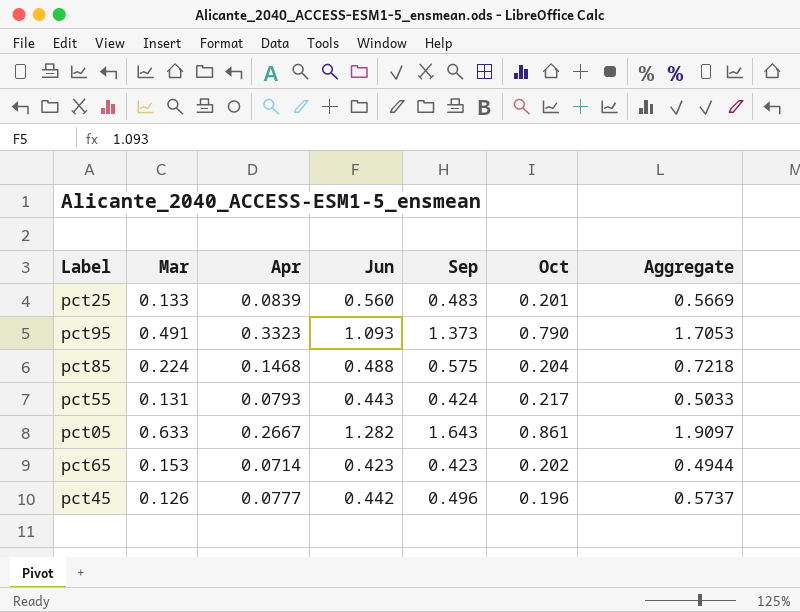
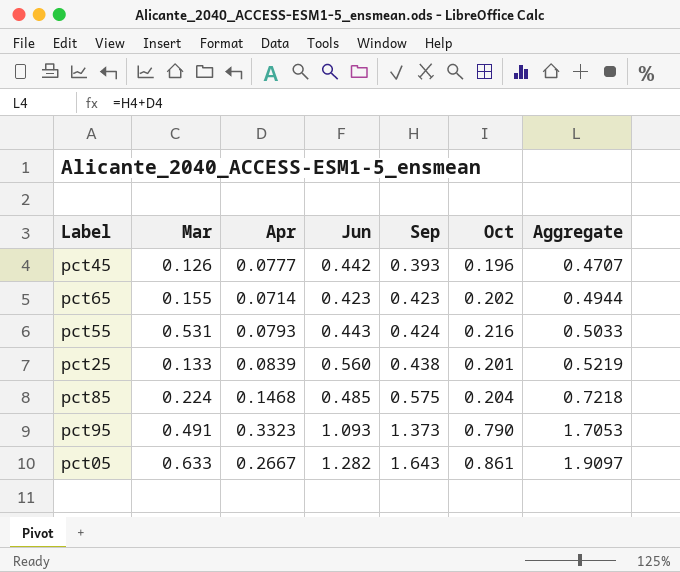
row order: none -> Sep ascending
pct45 | Sep: 0.496 -> 0.393
pct45 | Aggregate: 0.5737 -> 0.4707
pct65 | Mar: 0.153 -> 0.155
pct55 | Mar: 0.131 -> 0.531
pct55 | Oct: 0.217 -> 0.216
pct25 | Sep: 0.483 -> 0.438
pct25 | Aggregate: 0.5669 -> 0.5219
pct85 | Jun: 0.488 -> 0.485

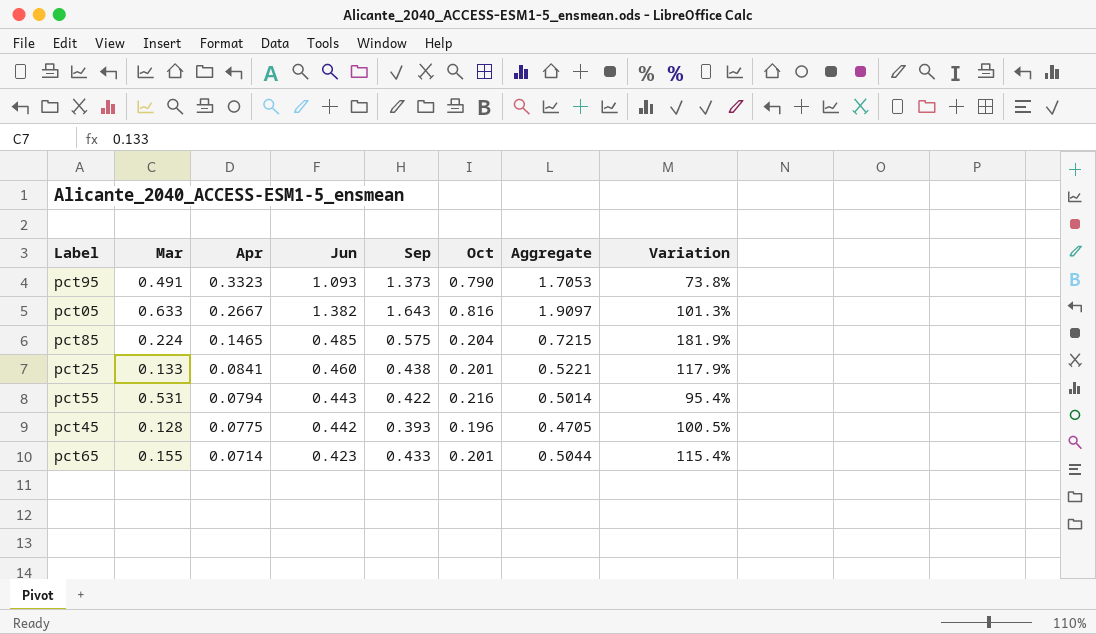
row order: Sep ascending -> Apr descending
column Variation | formula: none -> ([Sep] - [Oct]) / [Oct]
pct05 | Jun: 1.282 -> 1.382
pct05 | Oct: 0.861 -> 0.816
pct85 | Apr: 0.1468 -> 0.1465
pct85 | Aggregate: 0.7218 -> 0.7215
pct25 | Apr: 0.0839 -> 0.0841
pct25 | Jun: 0.560 -> 0.460
pct25 | Aggregate: 0.5219 -> 0.5221
pct55 | Apr: 0.0793 -> 0.0794
pct55 | Sep: 0.424 -> 0.422
pct55 | Aggregate: 0.5033 -> 0.5014
pct45 | Mar: 0.126 -> 0.128
pct45 | Apr: 0.0777 -> 0.0775
pct45 | Aggregate: 0.4707 -> 0.4705
pct65 | Sep: 0.423 -> 0.433
pct65 | Oct: 0.202 -> 0.201
pct65 | Aggregate: 0.4944 -> 0.5044

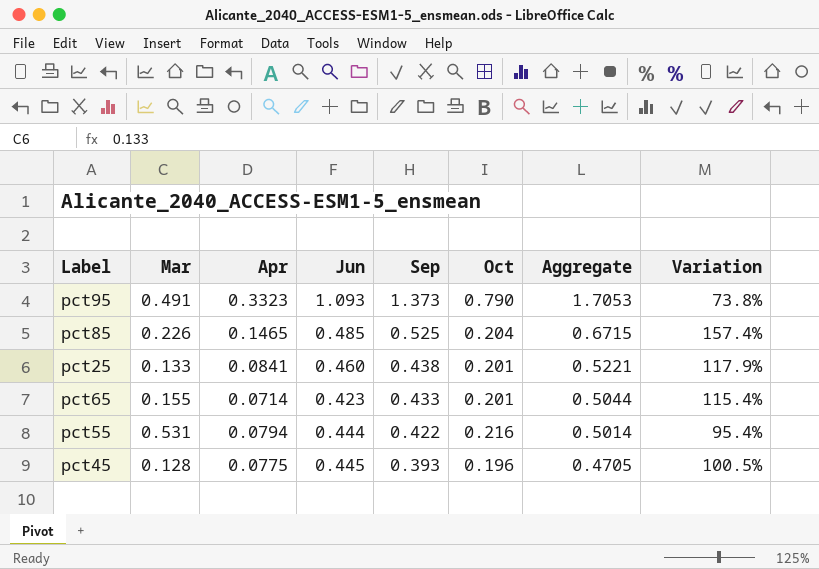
row order: Apr descending -> Sep descending
row pct05: 0.633 | 0.2667 | 1.382 | 1.643 | 0.816 | 1.9097 | 101.3% -> none
pct85 | Mar: 0.224 -> 0.226
pct85 | Sep: 0.575 -> 0.525
pct85 | Aggregate: 0.7215 -> 0.6715
pct85 | Variation: 181.9% -> 157.4%
pct55 | Jun: 0.443 -> 0.444
pct45 | Jun: 0.442 -> 0.445

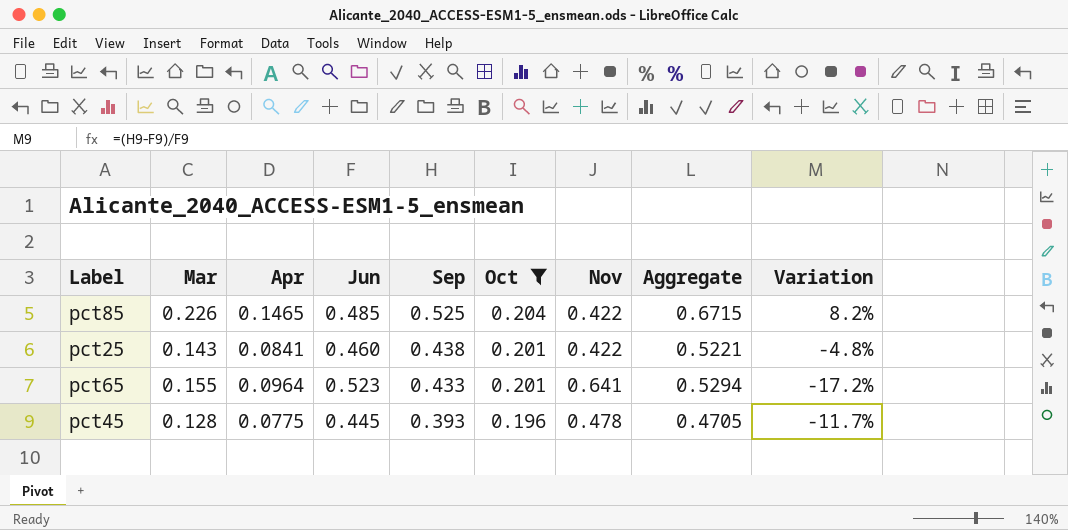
filter: none -> Oct <= 0.204
column Nov | position: none -> 7
column Variation | formula: ([Sep] - [Oct]) / [Oct] -> ([Sep] - [Jun]) / [Jun]
pct25 | Mar: 0.133 -> 0.143
pct65 | Apr: 0.0714 -> 0.0964
pct65 | Jun: 0.423 -> 0.523
pct65 | Aggregate: 0.5044 -> 0.5294

